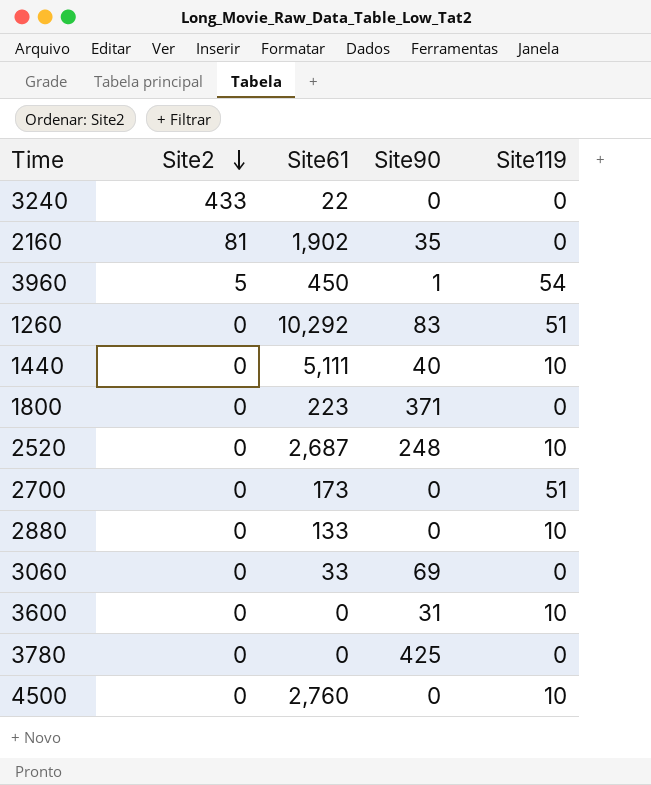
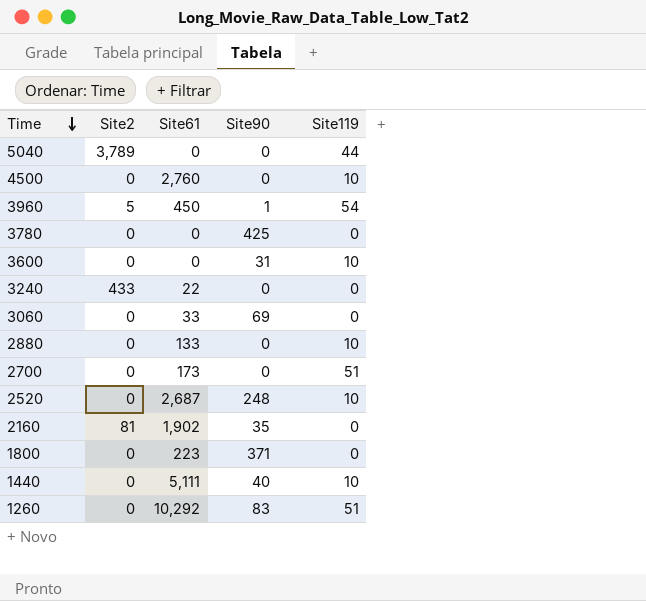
row order: Site2 descending -> Time descending
row 5040: none -> 3,789 | 0 | 0 | 44

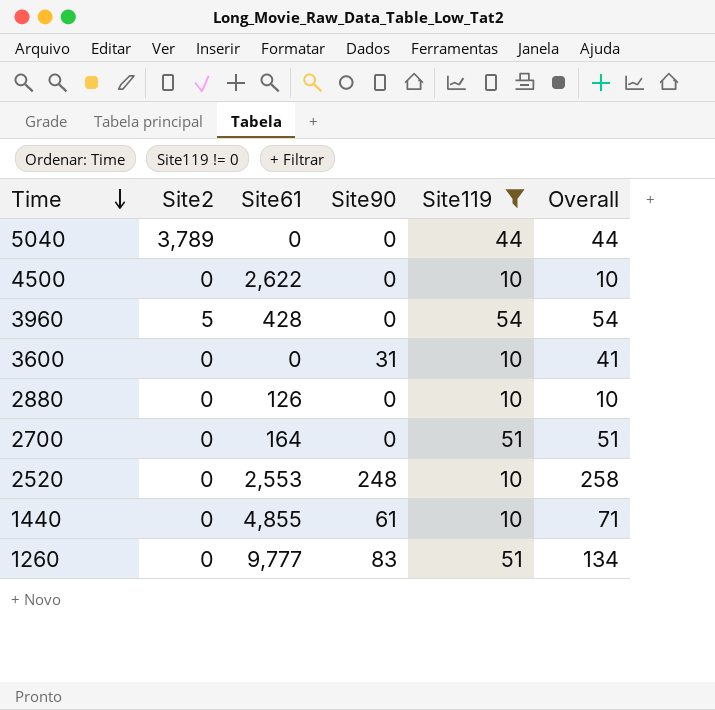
filter: none -> Site119 != 0
column Overall | formula: none -> [Site90] + [Site119]
4500 | Site61: 2,760 -> 2,622
3960 | Site61: 450 -> 428
3960 | Site90: 1 -> 0
2880 | Site61: 133 -> 126
2700 | Site61: 173 -> 164
2520 | Site61: 2,687 -> 2,553
1440 | Site61: 5,111 -> 4,855
1440 | Site90: 40 -> 61
1260 | Site61: 10,292 -> 9,777

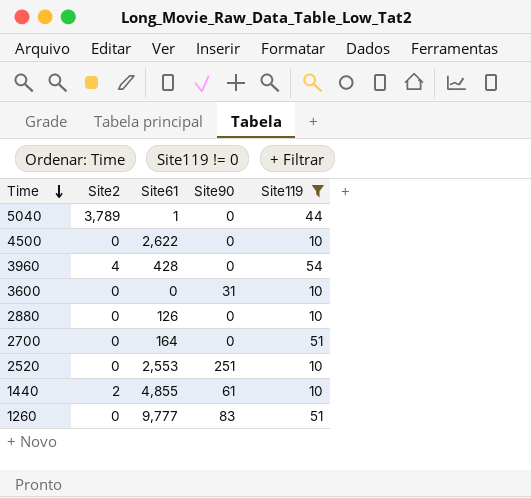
column Overall | formula: [Site90] + [Site119] -> none
5040 | Site61: 0 -> 1
3960 | Site2: 5 -> 4
2520 | Site90: 248 -> 251
1440 | Site2: 0 -> 2

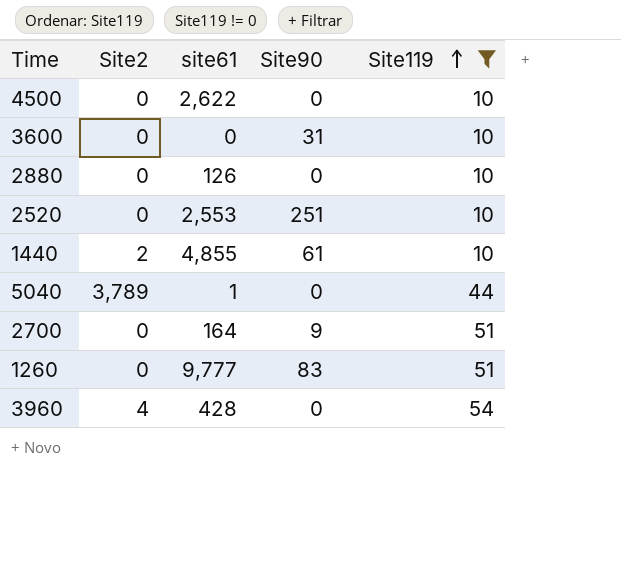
row order: Time descending -> Site119 ascending
column name: Site61 -> site61
2700 | Site90: 0 -> 9

